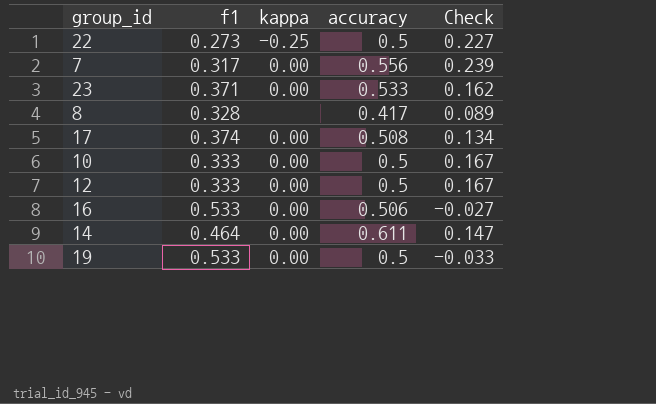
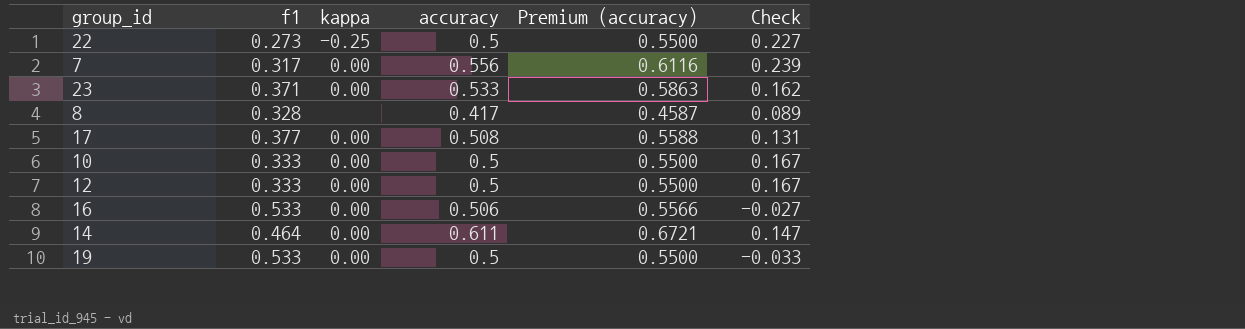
column Premium (accuracy) | formula: none -> [accuracy] * 1.1
17 | f1: 0.374 -> 0.377
17 | Check: 0.134 -> 0.131

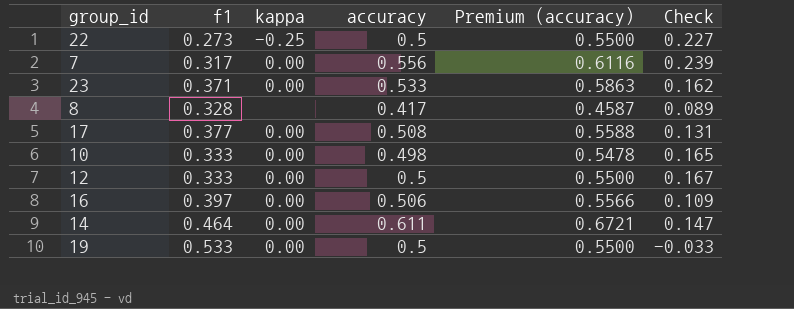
10 | accuracy: 0.5 -> 0.498
10 | Premium (accuracy): 0.5500 -> 0.5478
10 | Check: 0.167 -> 0.165
16 | f1: 0.533 -> 0.397
16 | Check: -0.027 -> 0.109

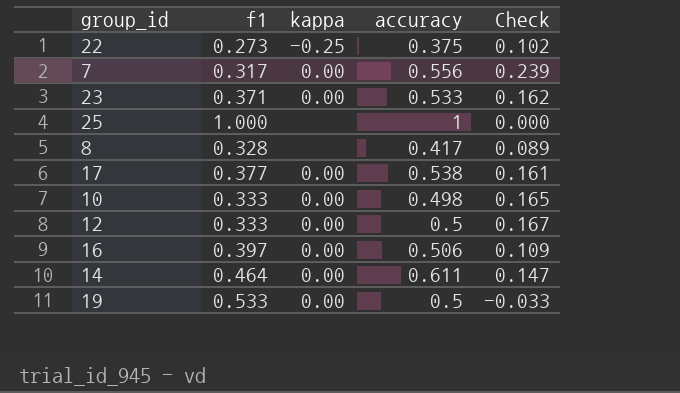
column Premium (accuracy) | formula: [accuracy] * 1.1 -> none
22 | accuracy: 0.5 -> 0.375
22 | Check: 0.227 -> 0.102
row 25: none -> 1.000 | none | 1 | 0.000
17 | accuracy: 0.508 -> 0.538
17 | Check: 0.131 -> 0.161

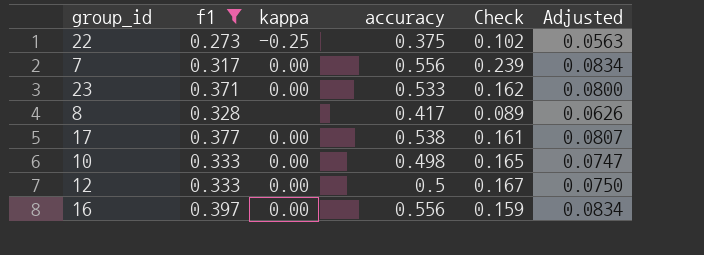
filter: none -> f1 <= 0.397
column Adjusted | formula: none -> [accuracy] * 0.15
16 | accuracy: 0.506 -> 0.556
16 | Check: 0.109 -> 0.159

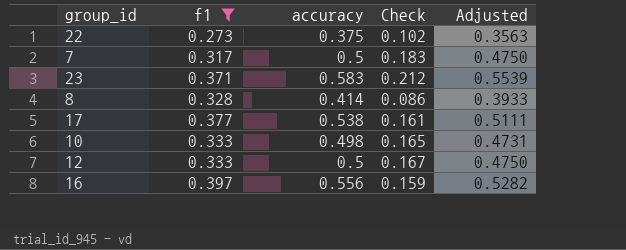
column kappa | position: 3 -> none
column Adjusted | formula: [accuracy] * 0.15 -> [accuracy] * 0.95
7 | accuracy: 0.556 -> 0.5
7 | Check: 0.239 -> 0.183
23 | accuracy: 0.533 -> 0.583
23 | Check: 0.162 -> 0.212
8 | accuracy: 0.417 -> 0.414
8 | Check: 0.089 -> 0.086

